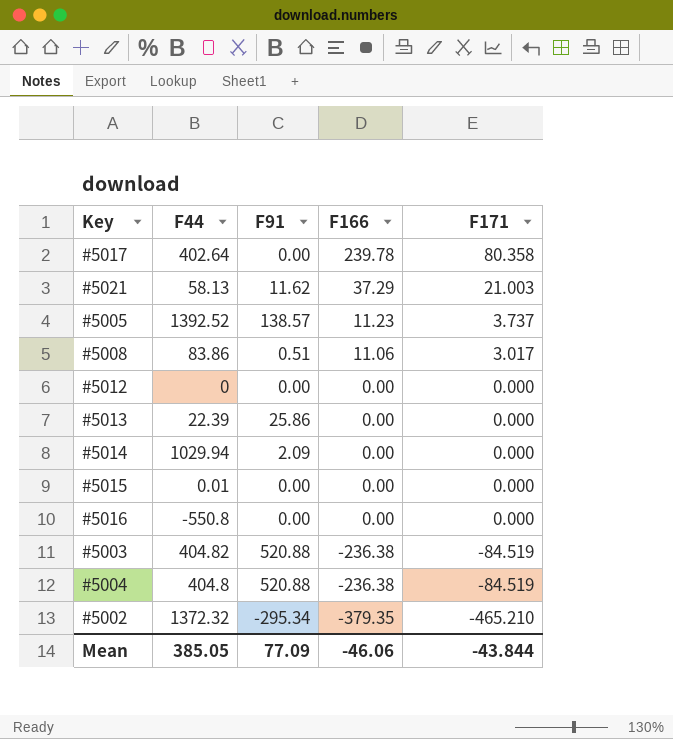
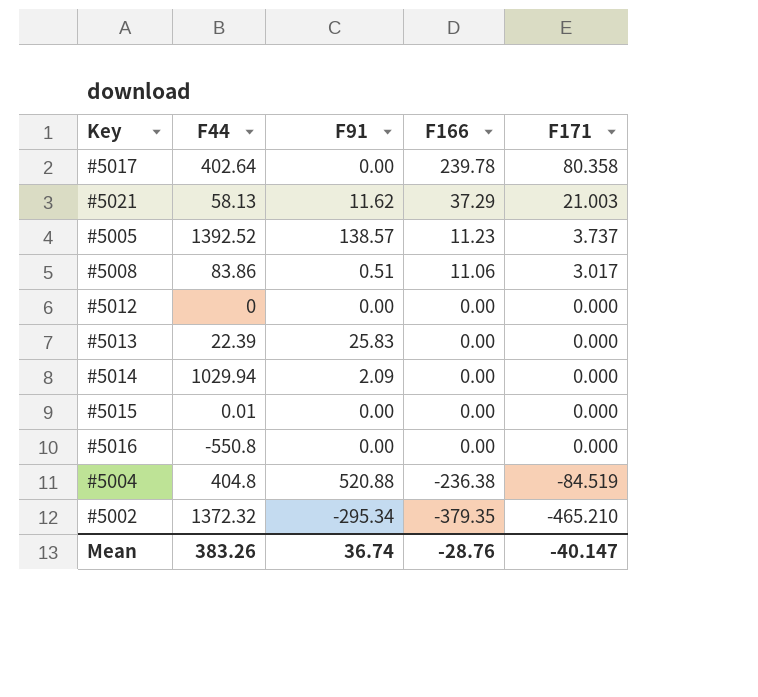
row #5003: 404.82 | 520.88 | -236.38 | -84.519 -> none
#5013 | F91: 25.86 -> 25.83
Mean | F44: 385.05 -> 383.26
Mean | F91: 77.09 -> 36.74
Mean | F166: -46.06 -> -28.76
Mean | F171: -43.844 -> -40.147

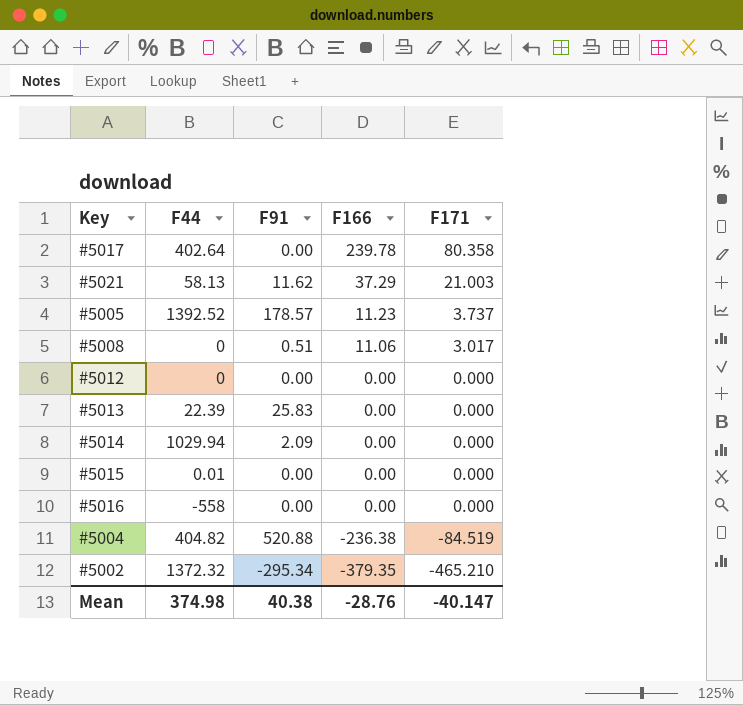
#5005 | F91: 138.57 -> 178.57
#5008 | F44: 83.86 -> 0
#5016 | F44: -550.8 -> -558
#5004 | F44: 404.8 -> 404.82
Mean | F44: 383.26 -> 374.98
Mean | F91: 36.74 -> 40.38

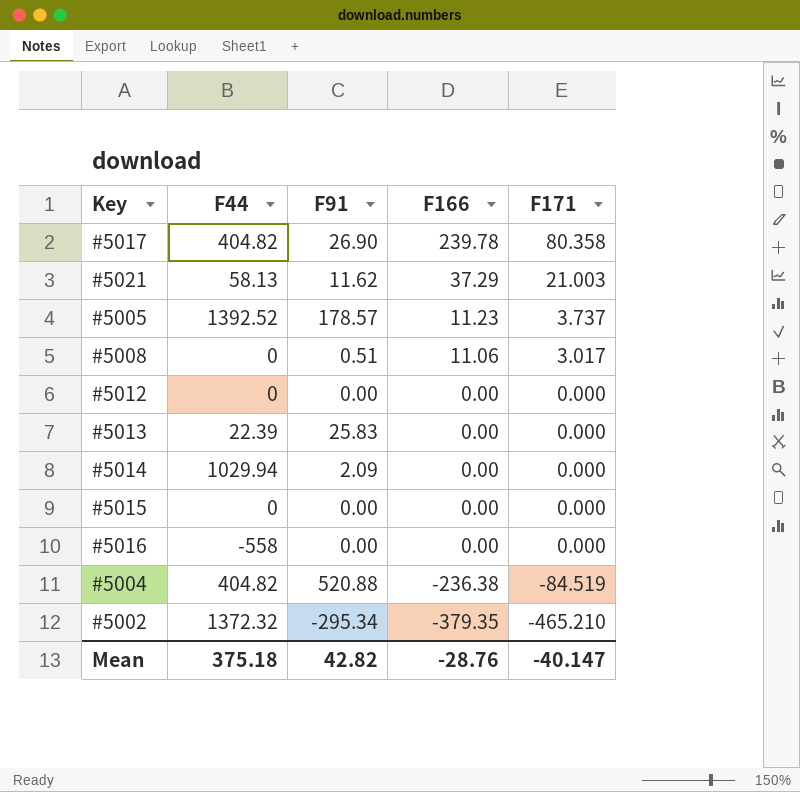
#5017 | F44: 402.64 -> 404.82
#5017 | F91: 0.00 -> 26.90
#5015 | F44: 0.01 -> 0
Mean | F44: 374.98 -> 375.18
Mean | F91: 40.38 -> 42.82

